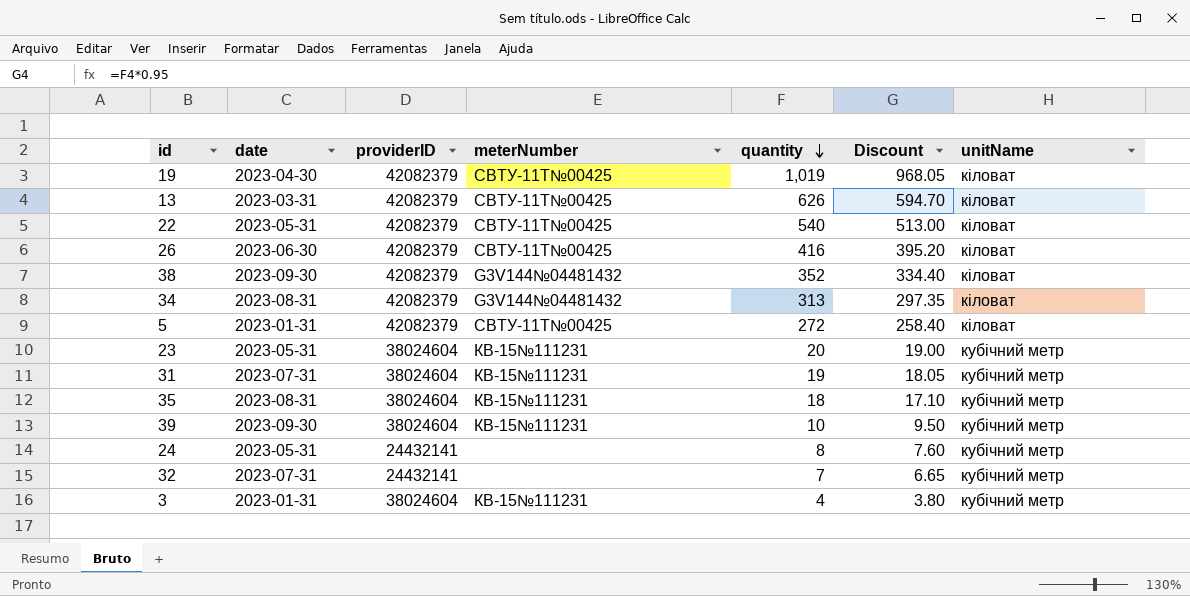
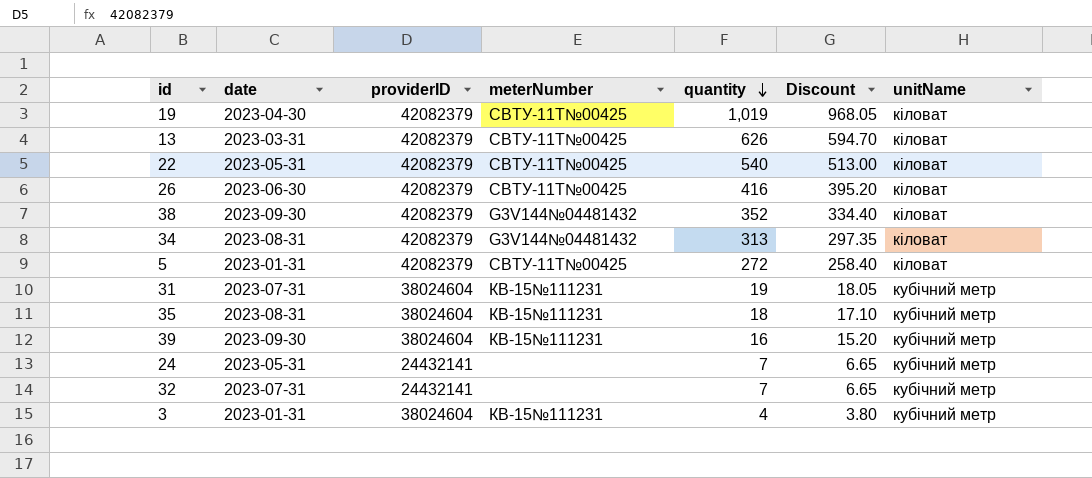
row 23: 2023-05-31 | 38024604 | КВ-15№111231 | 20 | 19.00 | кубічний метр -> none
39 | quantity: 10 -> 16
39 | Discount: 9.50 -> 15.20
24 | quantity: 8 -> 7
24 | Discount: 7.60 -> 6.65

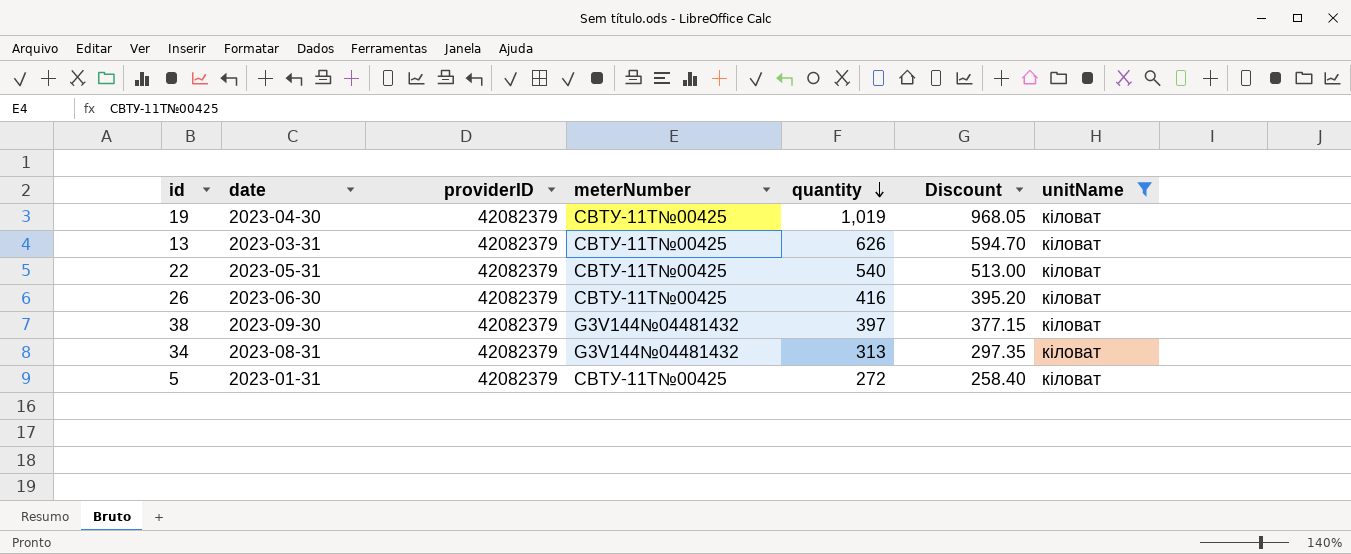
filter: none -> unitName = кіловат
38 | quantity: 352 -> 397
38 | Discount: 334.40 -> 377.15

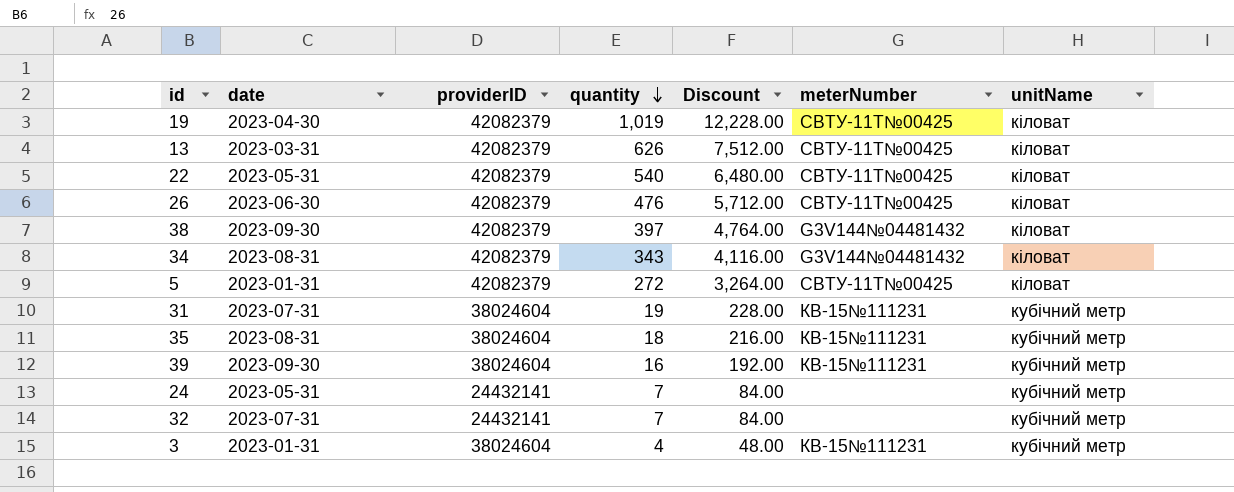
filter: unitName = кіловат -> none
column Discount | formula: [quantity] * 0.95 -> [quantity] * 12
column meterNumber | position: 4 -> 6
26 | quantity: 416 -> 476
34 | quantity: 313 -> 343

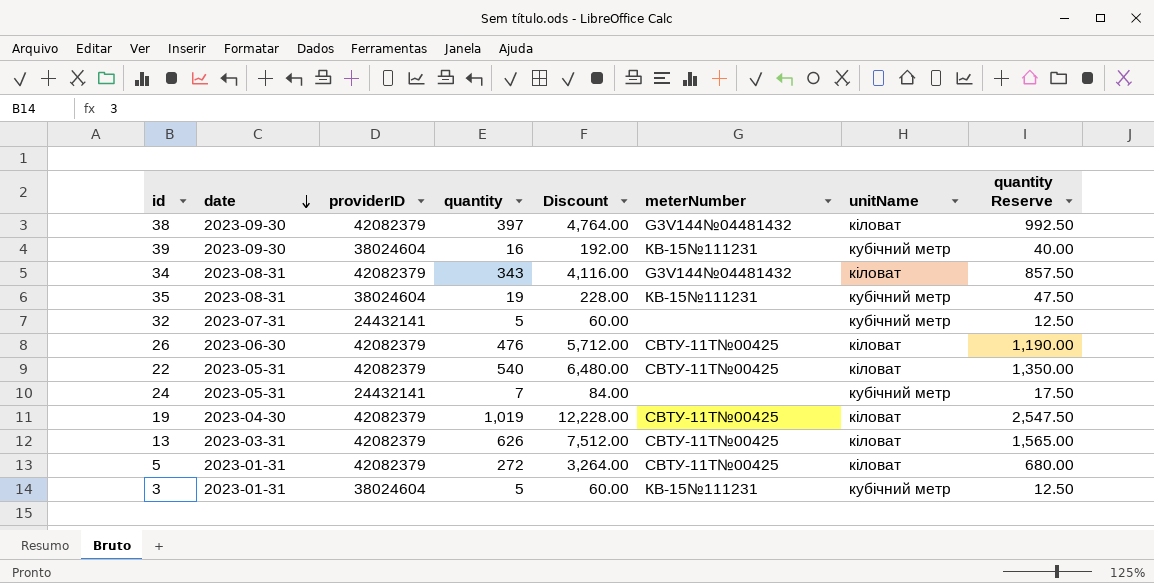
row order: quantity descending -> date descending
column quantity Reserve | formula: none -> [quantity] * 2.5
row 31: 2023-07-31 | 38024604 | 19 | 228.00 | КВ-15№111231 | кубічний метр -> none
35 | quantity: 18 -> 19
35 | Discount: 216.00 -> 228.00
32 | quantity: 7 -> 5
32 | Discount: 84.00 -> 60.00
3 | quantity: 4 -> 5
3 | Discount: 48.00 -> 60.00

